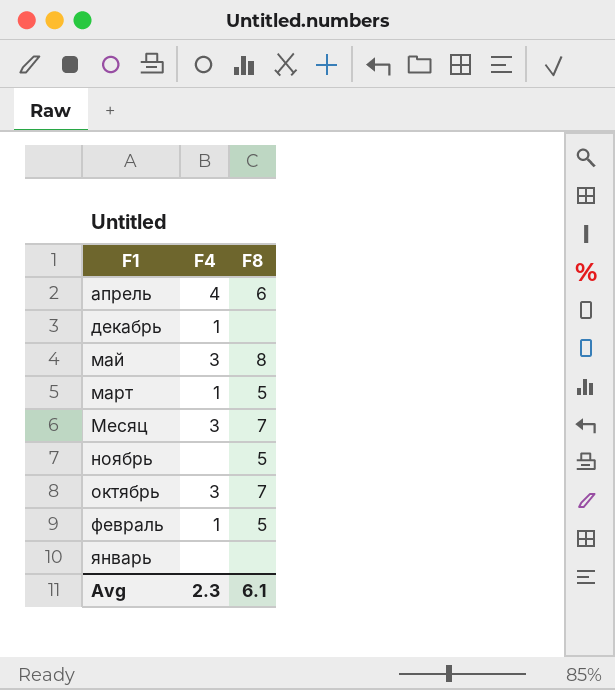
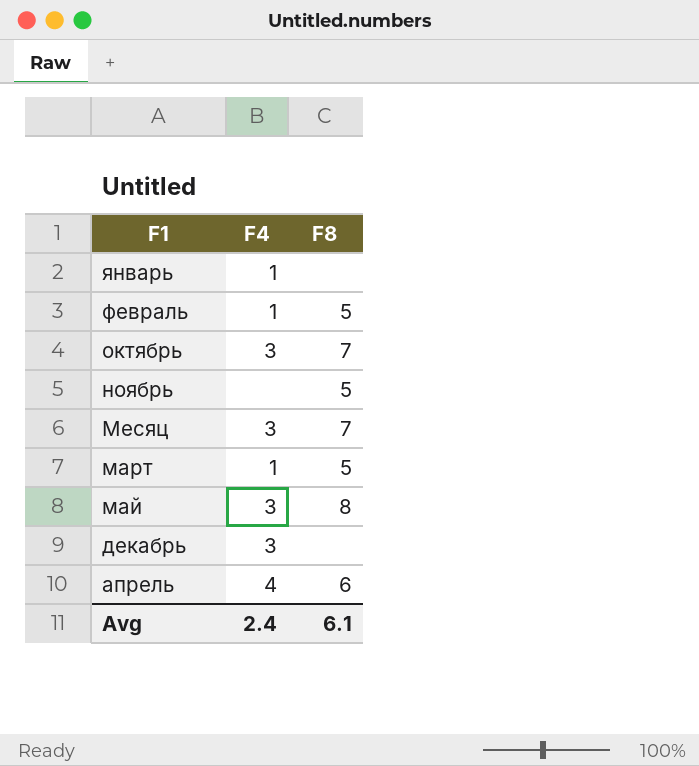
row order: F1 ascending -> F1 descending
январь | F4: none -> 1
декабрь | F4: 1 -> 3
Avg | F4: 2.3 -> 2.4

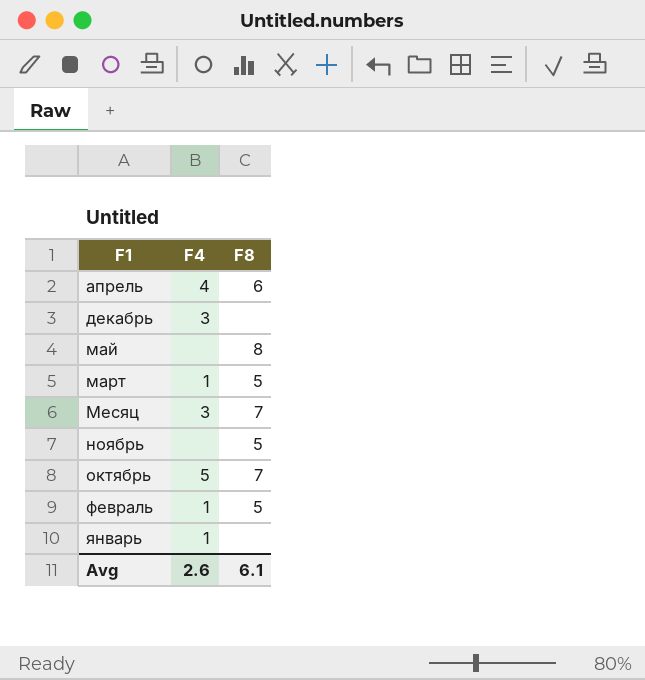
row order: F1 descending -> F1 ascending
май | F4: 3 -> none
октябрь | F4: 3 -> 5
Avg | F4: 2.4 -> 2.6

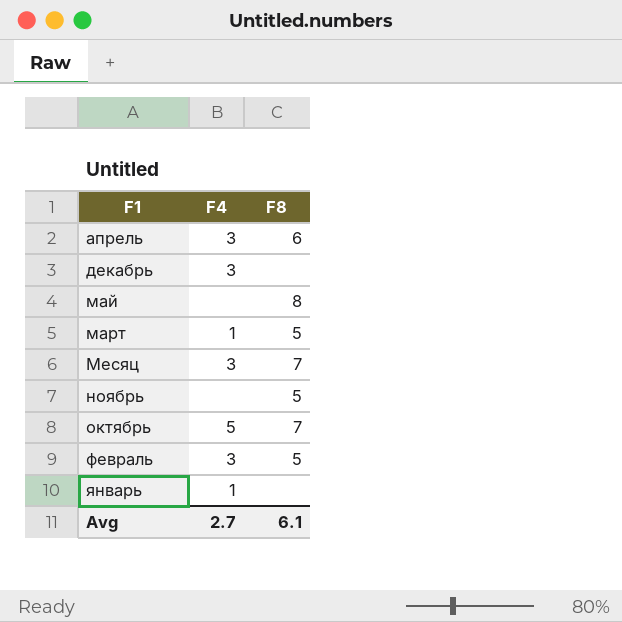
апрель | F4: 4 -> 3
февраль | F4: 1 -> 3
Avg | F4: 2.6 -> 2.7

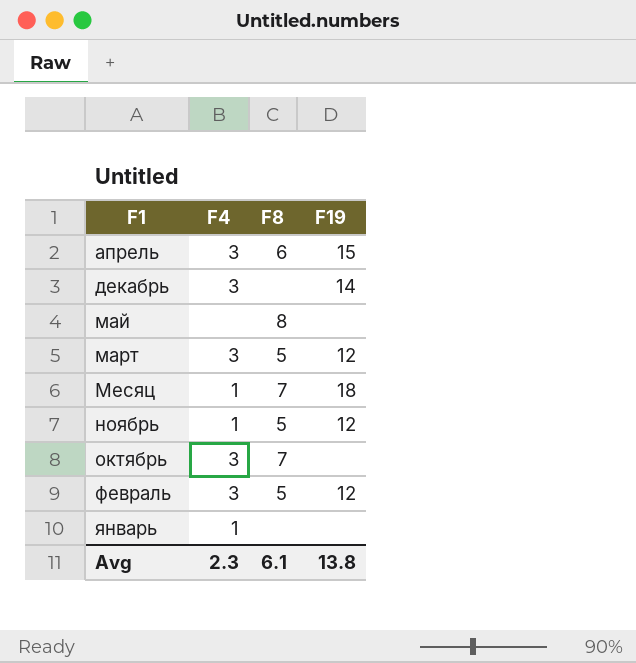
column F19 | position: none -> 4
март | F4: 1 -> 3
Месяц | F4: 3 -> 1
ноябрь | F4: none -> 1
октябрь | F4: 5 -> 3
Avg | F4: 2.7 -> 2.3

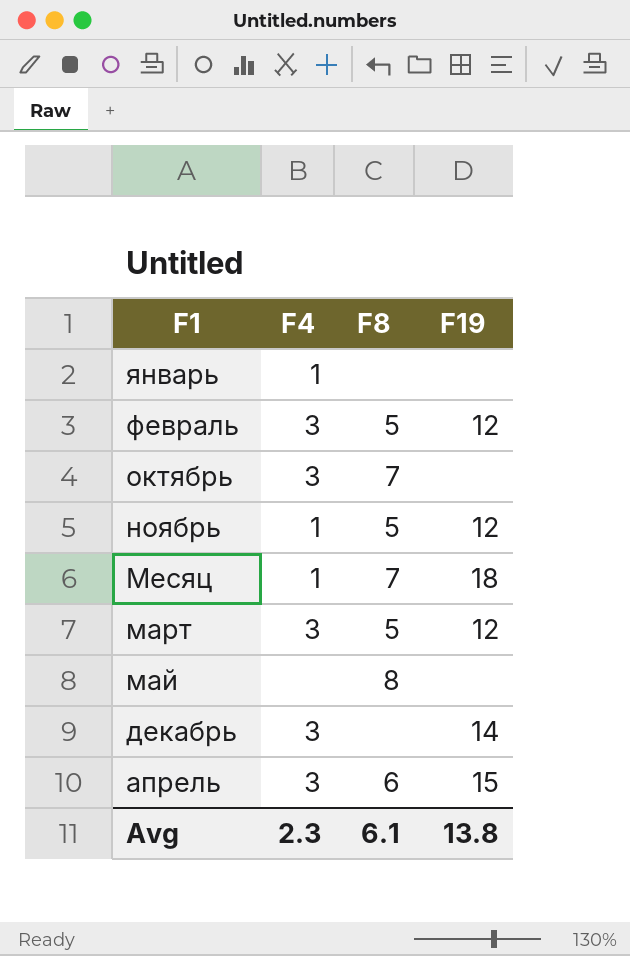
row order: F1 ascending -> F1 descending

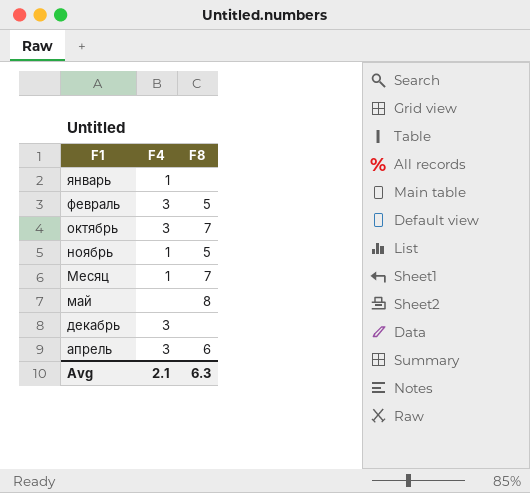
column F19 | position: 4 -> none
row март: 3 | 5 | 12 -> none
Avg | F4: 2.3 -> 2.1
Avg | F8: 6.1 -> 6.3

